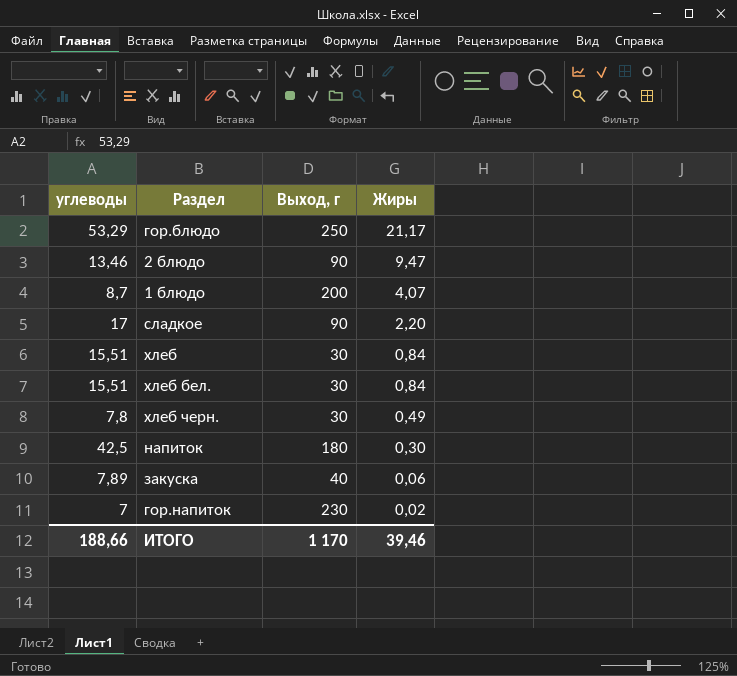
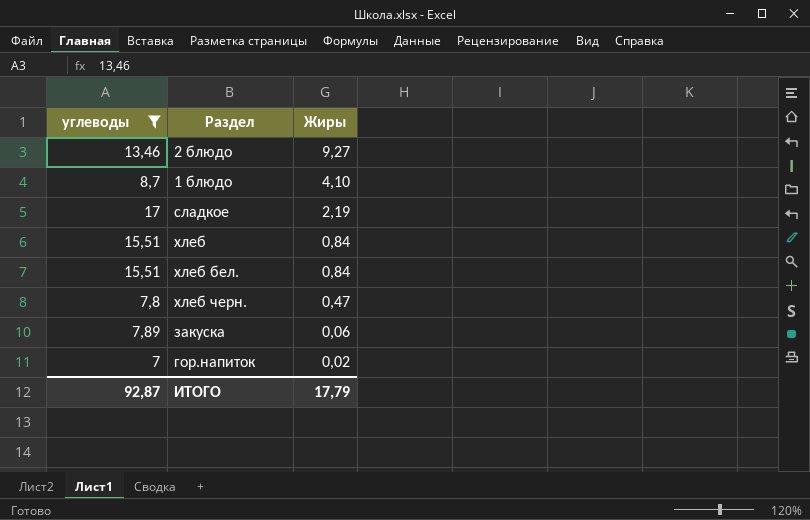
filter: none -> углеводы <= 17
column Выход, г | position: 3 -> none
2 блюдо | Жиры: 9,47 -> 9,27
1 блюдо | Жиры: 4,07 -> 4,10
сладкое | Жиры: 2,20 -> 2,19
хлеб черн. | Жиры: 0,49 -> 0,47
ИТОГО | углеводы: 188,66 -> 92,87
ИТОГО | Жиры: 39,46 -> 17,79

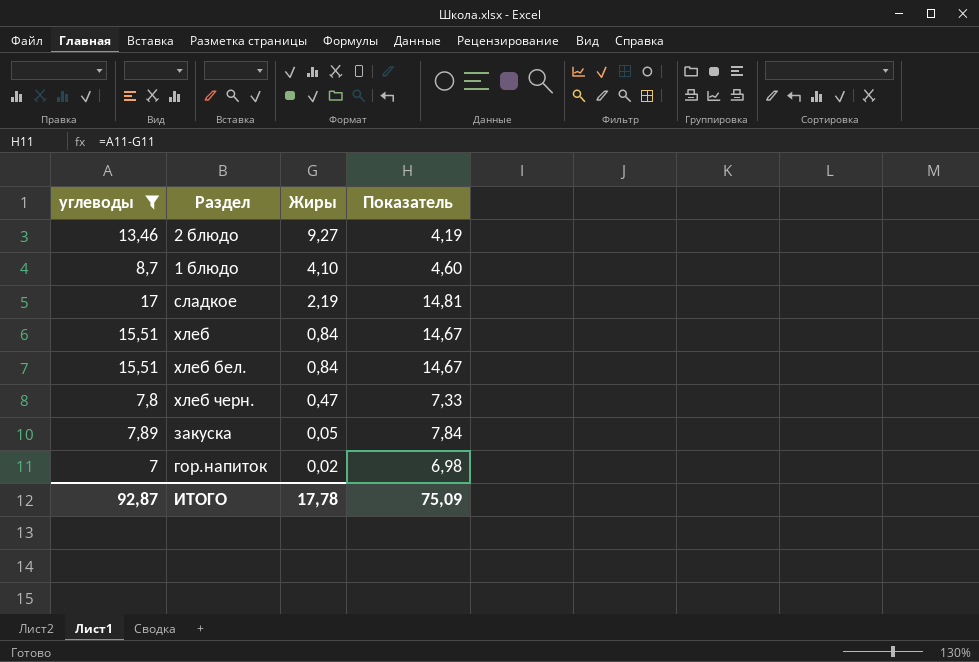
column Показатель | formula: none -> [углеводы] - [Жиры]
закуска | Жиры: 0,06 -> 0,05
ИТОГО | Жиры: 17,79 -> 17,78

